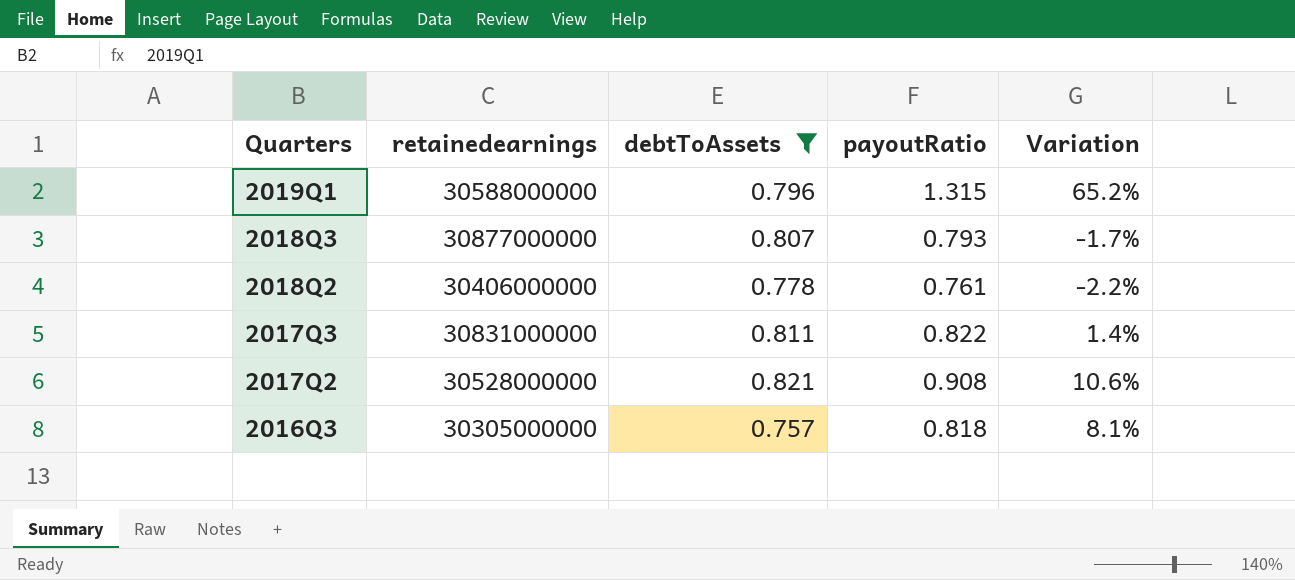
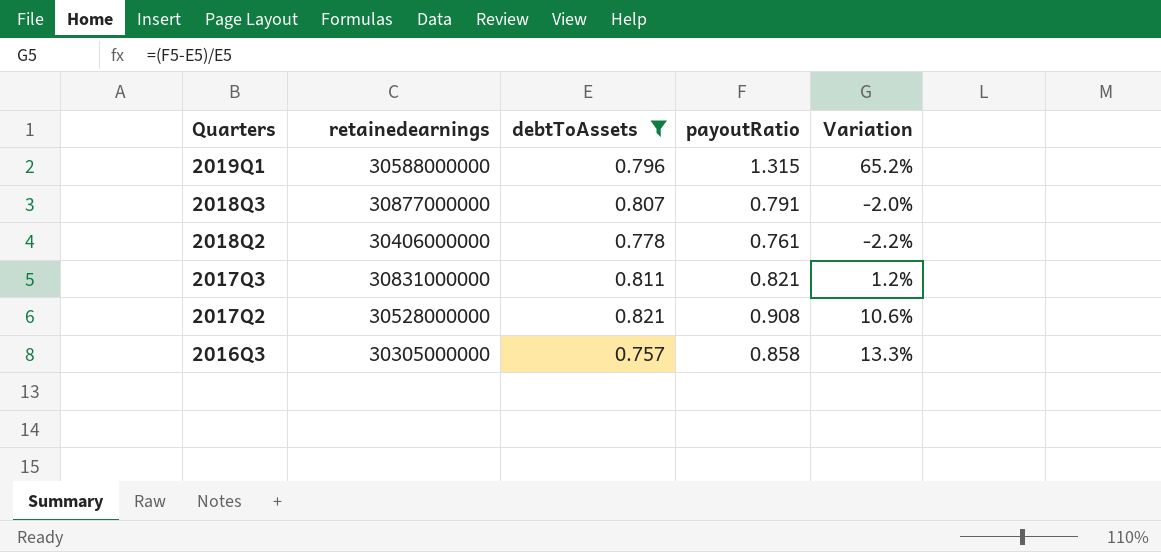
2018Q3 | payoutRatio: 0.793 -> 0.791
2018Q3 | Variation: -1.7% -> -2.0%
2017Q3 | payoutRatio: 0.822 -> 0.821
2017Q3 | Variation: 1.4% -> 1.2%
2016Q3 | payoutRatio: 0.818 -> 0.858
2016Q3 | Variation: 8.1% -> 13.3%

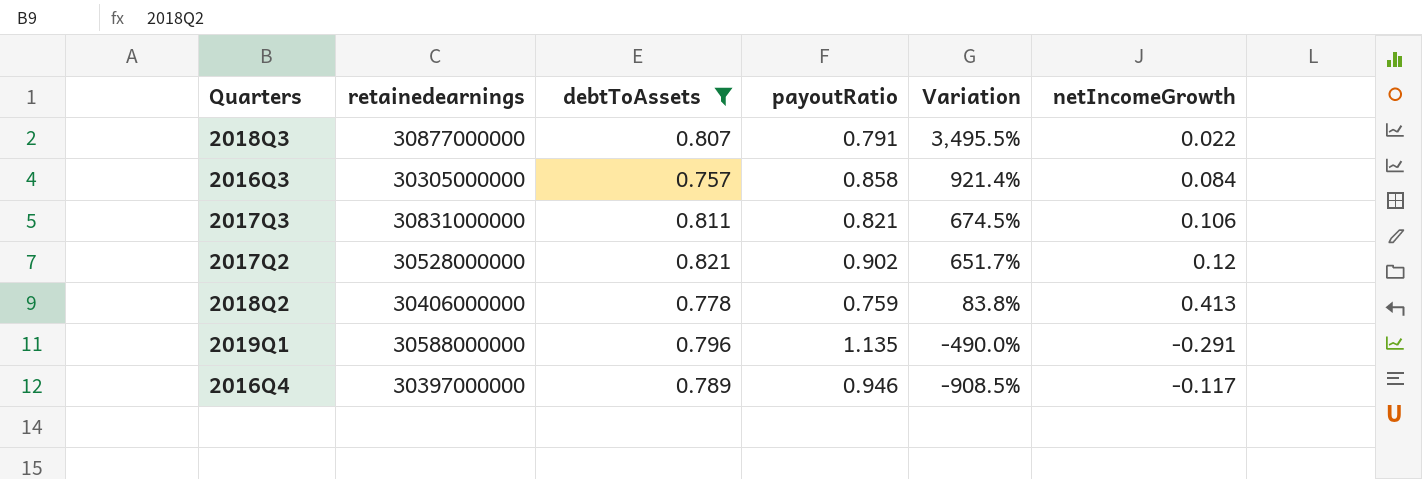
row order: Quarters descending -> Variation descending
column Variation | formula: ([payoutRatio] - [debtToAssets]) / [debtToAssets] -> ([payoutRatio] - [netIncomeGrowth]) / [netIncomeGrowth]
column netIncomeGrowth | position: none -> 6
2017Q2 | payoutRatio: 0.908 -> 0.902
2018Q2 | payoutRatio: 0.761 -> 0.759
2019Q1 | payoutRatio: 1.315 -> 1.135
row 2016Q4: none -> 30397000000 | 0.789 | 0.946 | -908.5% | -0.117

